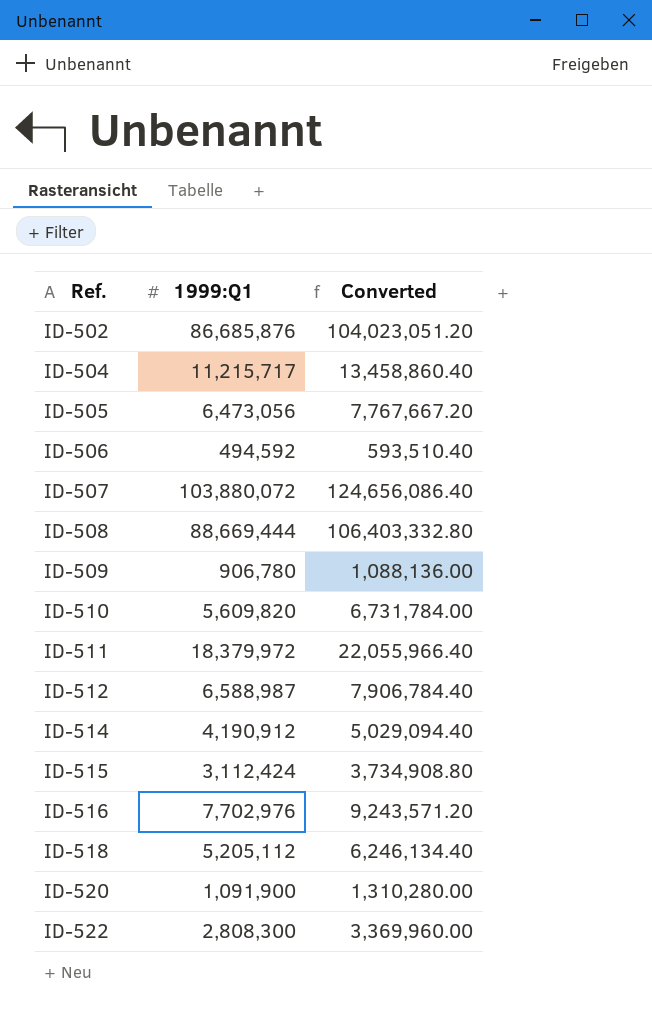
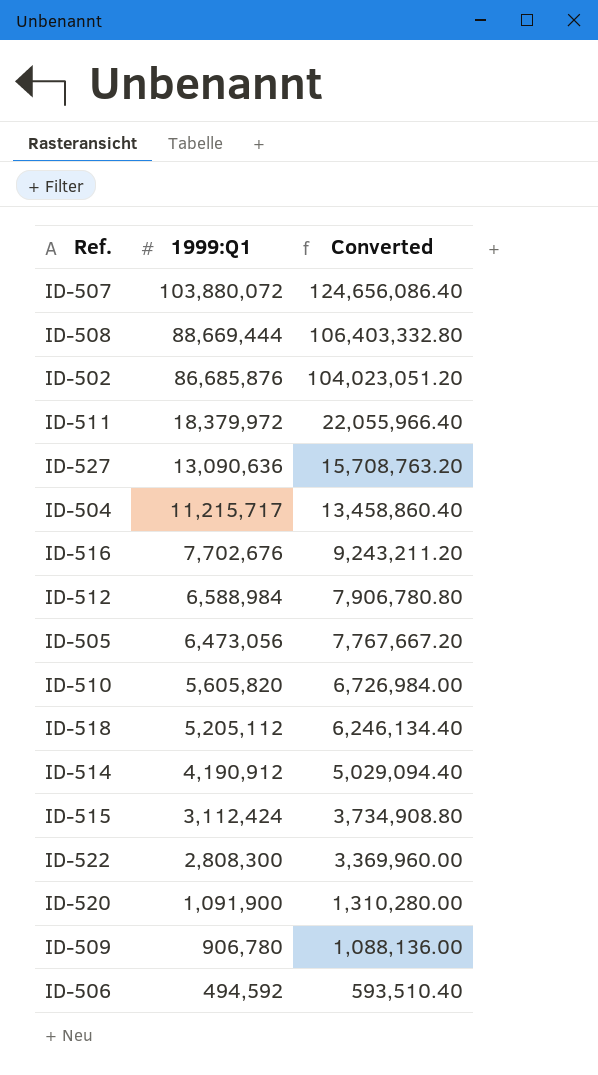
row order: Ref. ascending -> 1999:Q1 descending
row ID-527: none -> 13,090,636 | 15,708,763.20
ID-516 | 1999:Q1: 7,702,976 -> 7,702,676
ID-516 | Converted: 9,243,571.20 -> 9,243,211.20
ID-512 | 1999:Q1: 6,588,987 -> 6,588,984
ID-512 | Converted: 7,906,784.40 -> 7,906,780.80
ID-510 | 1999:Q1: 5,609,820 -> 5,605,820
ID-510 | Converted: 6,731,784.00 -> 6,726,984.00

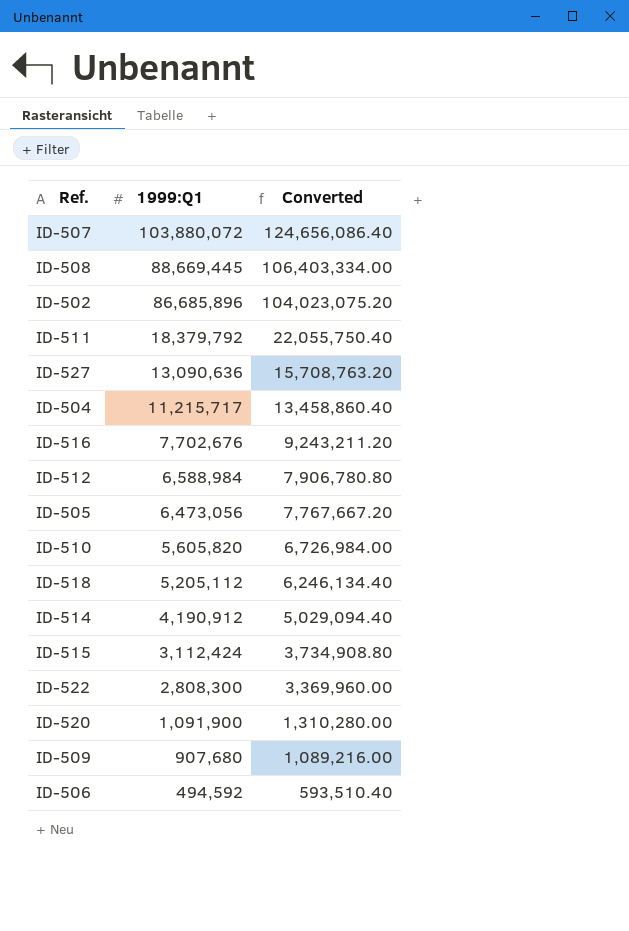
ID-508 | 1999:Q1: 88,669,444 -> 88,669,445
ID-508 | Converted: 106,403,332.80 -> 106,403,334.00
ID-502 | 1999:Q1: 86,685,876 -> 86,685,896
ID-502 | Converted: 104,023,051.20 -> 104,023,075.20
ID-511 | 1999:Q1: 18,379,972 -> 18,379,792
ID-511 | Converted: 22,055,966.40 -> 22,055,750.40
ID-509 | 1999:Q1: 906,780 -> 907,680
ID-509 | Converted: 1,088,136.00 -> 1,089,216.00

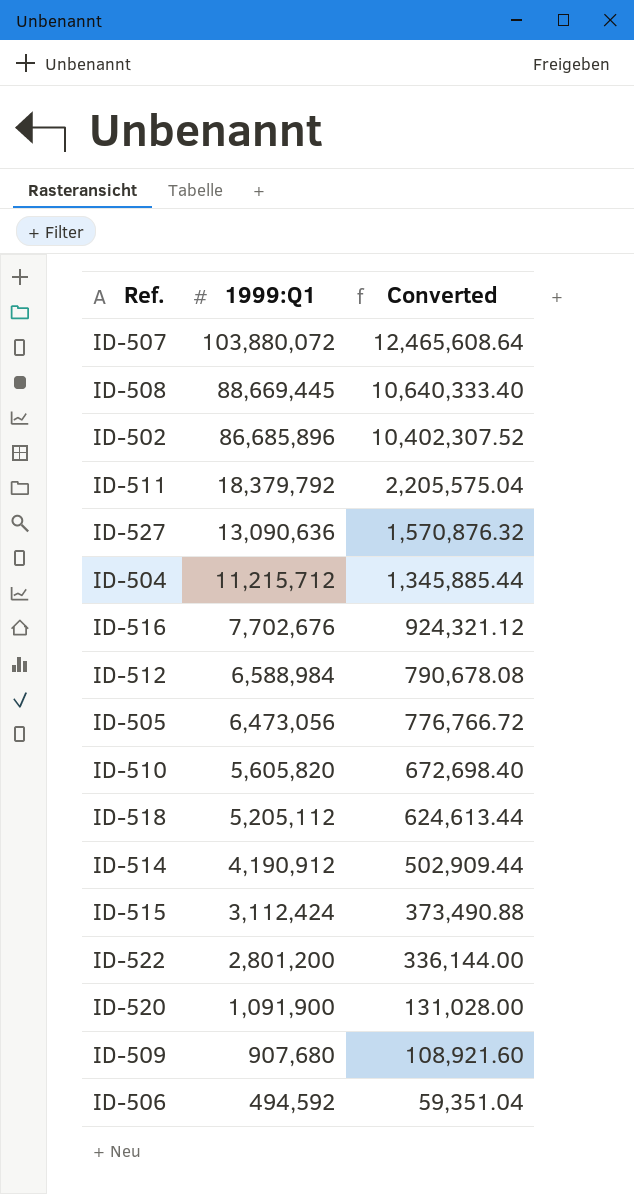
column Converted | formula: [1999:Q1] * 1.2 -> [1999:Q1] * 0.12
ID-504 | 1999:Q1: 11,215,717 -> 11,215,712
ID-522 | 1999:Q1: 2,808,300 -> 2,801,200

